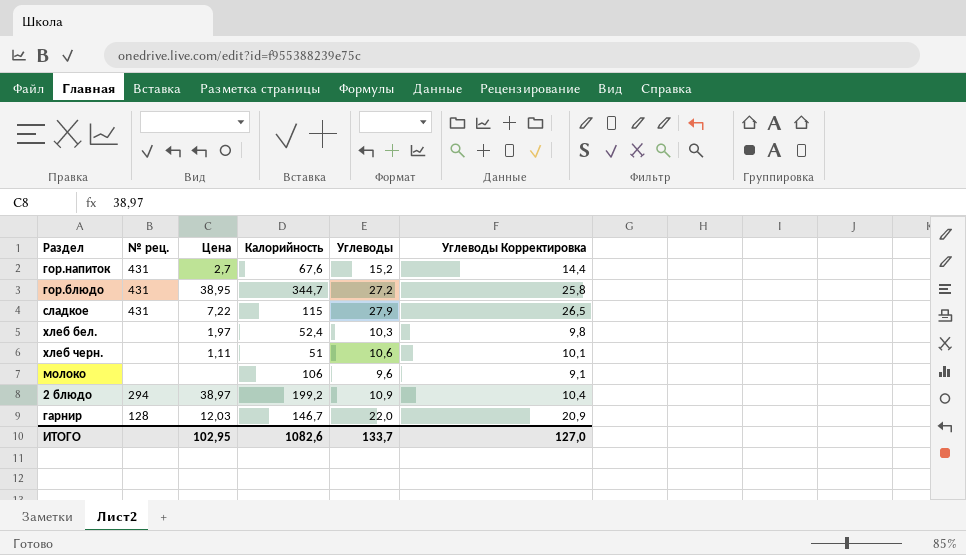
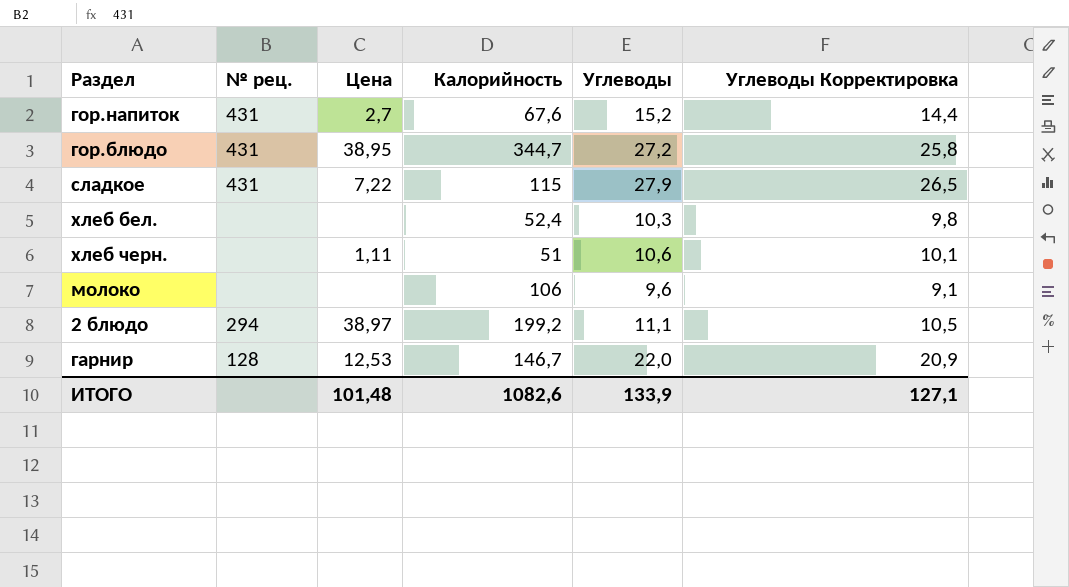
хлеб бел. | Цена: 1,97 -> none
2 блюдо | Углеводы: 10,9 -> 11,1
2 блюдо | Углеводы Корректировка: 10,4 -> 10,5
гарнир | Цена: 12,03 -> 12,53
ИТОГО | Цена: 102,95 -> 101,48
ИТОГО | Углеводы: 133,7 -> 133,9
ИТОГО | Углеводы Корректировка: 127,0 -> 127,1

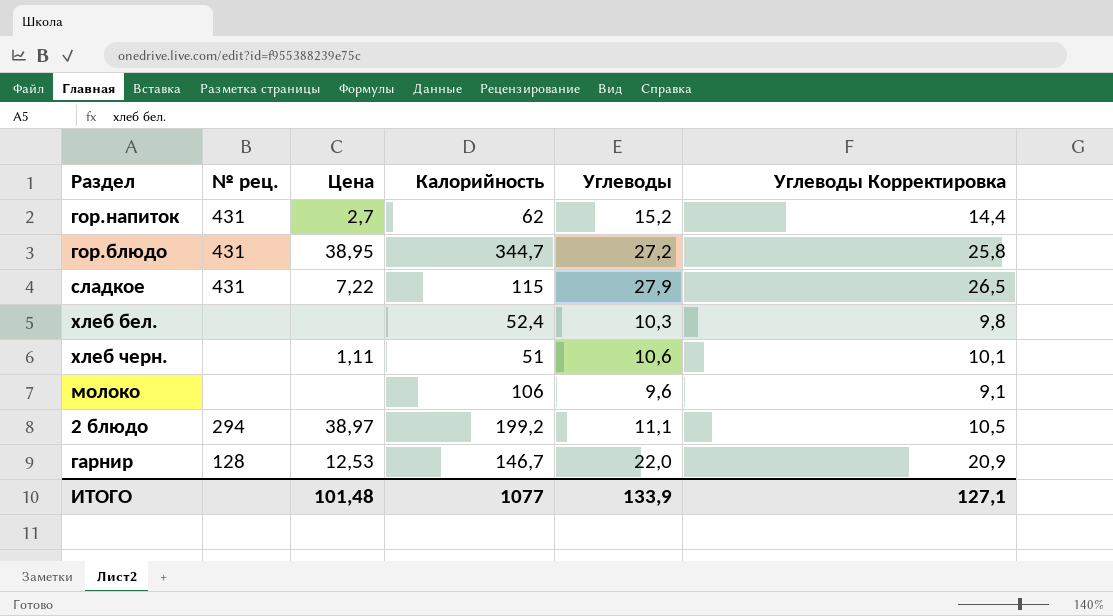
гор.напиток | Калорийность: 67,6 -> 62
ИТОГО | Калорийность: 1082,6 -> 1077

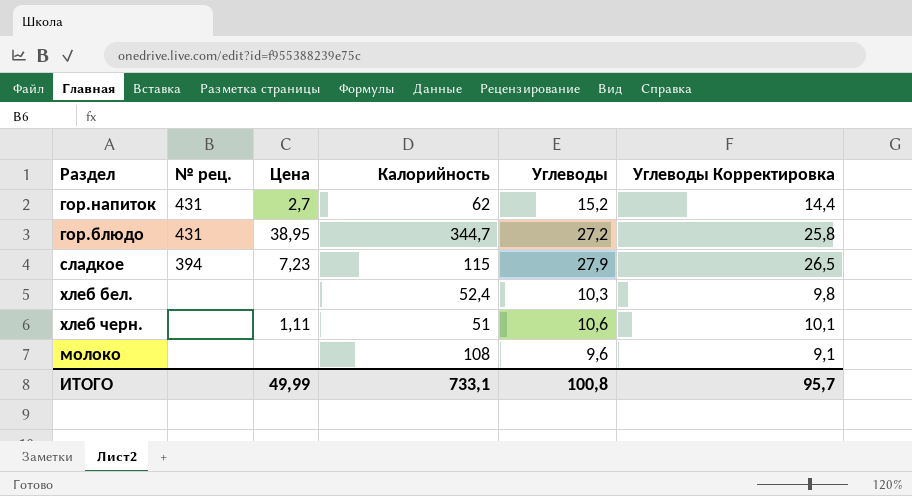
row 2 блюдо: 294 | 38,97 | 199,2 | 11,1 | 10,5 -> none
row гарнир: 128 | 12,53 | 146,7 | 22,0 | 20,9 -> none
сладкое | № рец.: 431 -> 394
сладкое | Цена: 7,22 -> 7,23
молоко | Калорийность: 106 -> 108
ИТОГО | Цена: 101,48 -> 49,99
ИТОГО | Калорийность: 1077 -> 733,1
ИТОГО | Углеводы: 133,9 -> 100,8
ИТОГО | Углеводы Корректировка: 127,1 -> 95,7

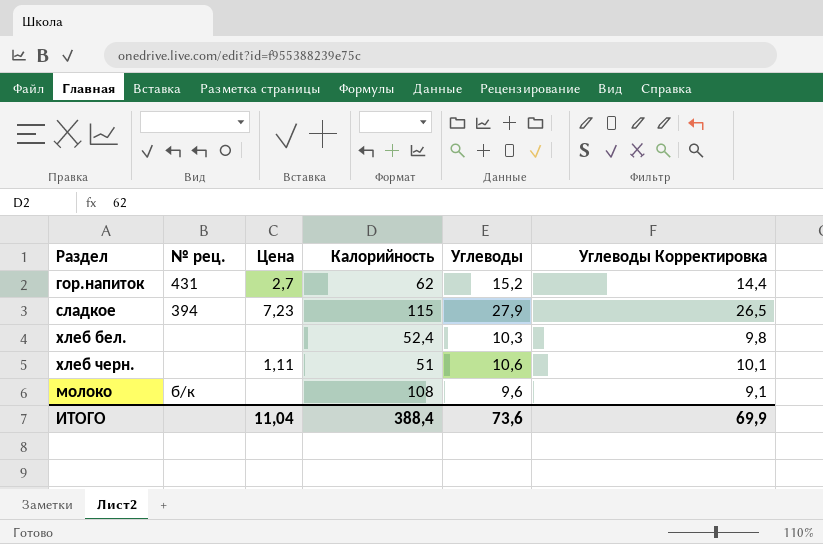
row гор.блюдо: 431 | 38,95 | 344,7 | 27,2 | 25,8 -> none
молоко | № рец.: none -> б/к
ИТОГО | Цена: 49,99 -> 11,04
ИТОГО | Калорийность: 733,1 -> 388,4
ИТОГО | Углеводы: 100,8 -> 73,6
ИТОГО | Углеводы Корректировка: 95,7 -> 69,9

